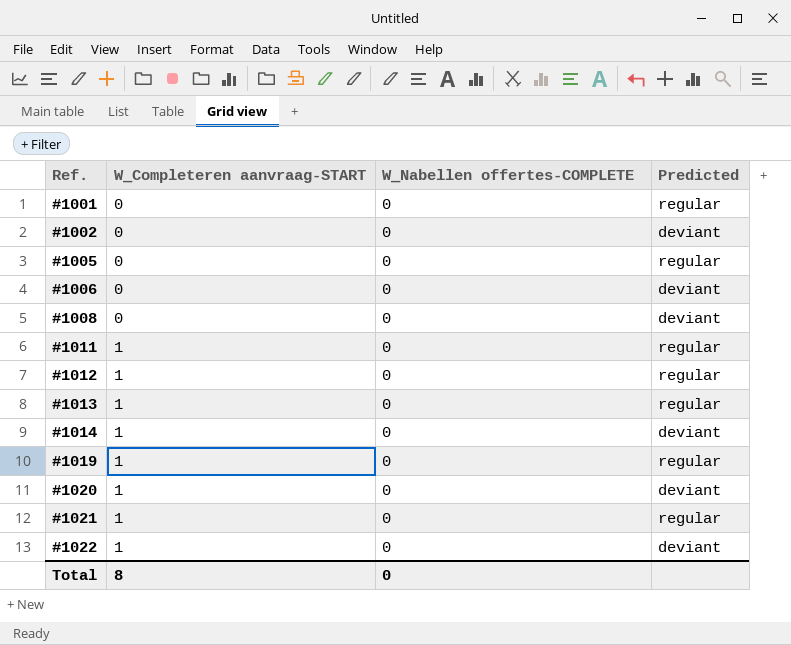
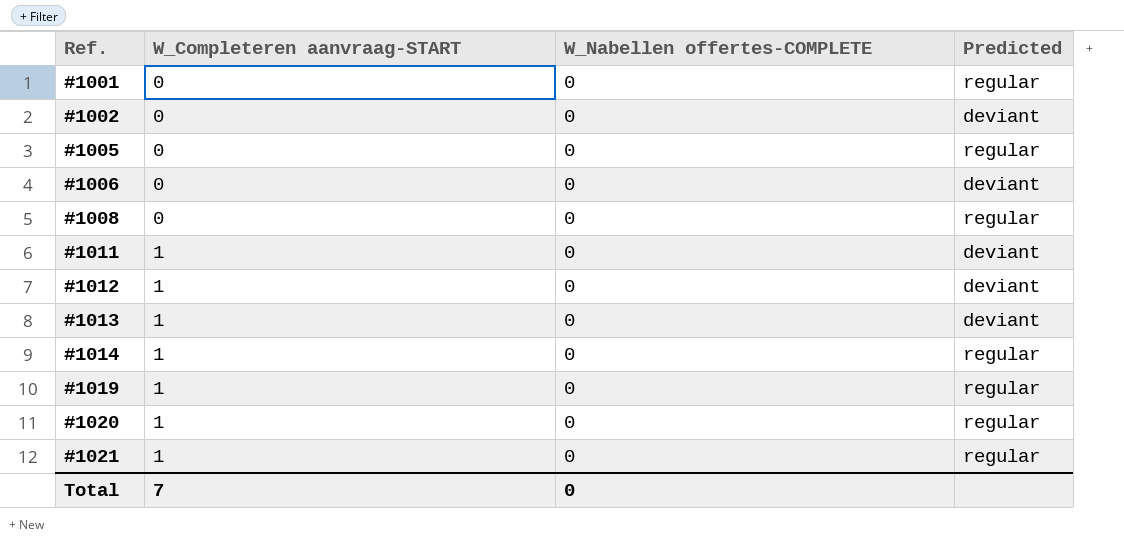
row #1022: 1 | 0 | deviant -> none
#1008 | Predicted: deviant -> regular
#1011 | Predicted: regular -> deviant
#1012 | Predicted: regular -> deviant
#1013 | Predicted: regular -> deviant
#1014 | Predicted: deviant -> regular
#1020 | Predicted: deviant -> regular
Total | W_Completeren aanvraag-START: 8 -> 7

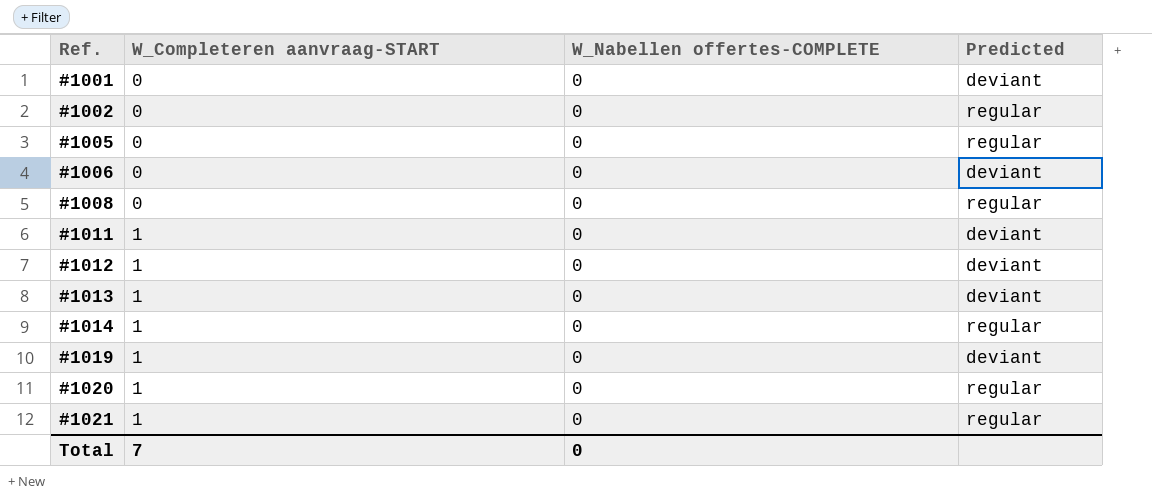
#1001 | Predicted: regular -> deviant
#1002 | Predicted: deviant -> regular
#1019 | Predicted: regular -> deviant

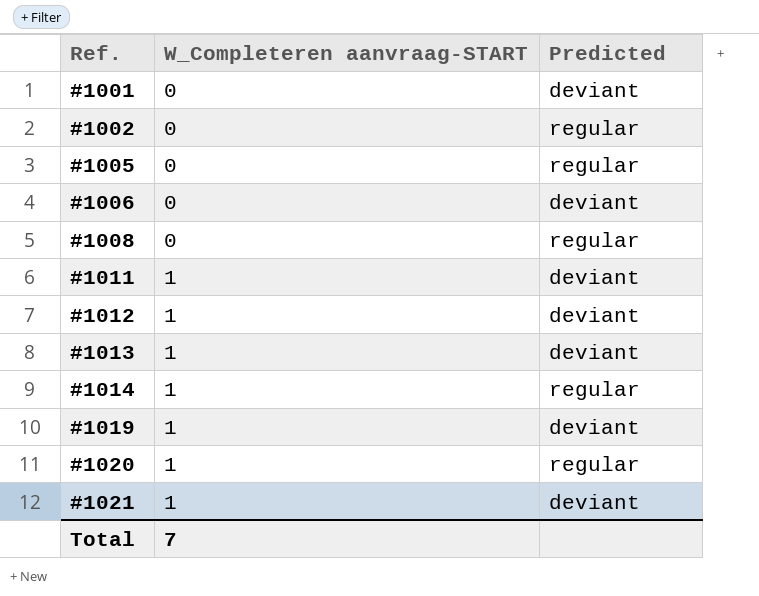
column W_Nabellen offertes-COMPLETE | position: 3 -> none
#1021 | Predicted: regular -> deviant

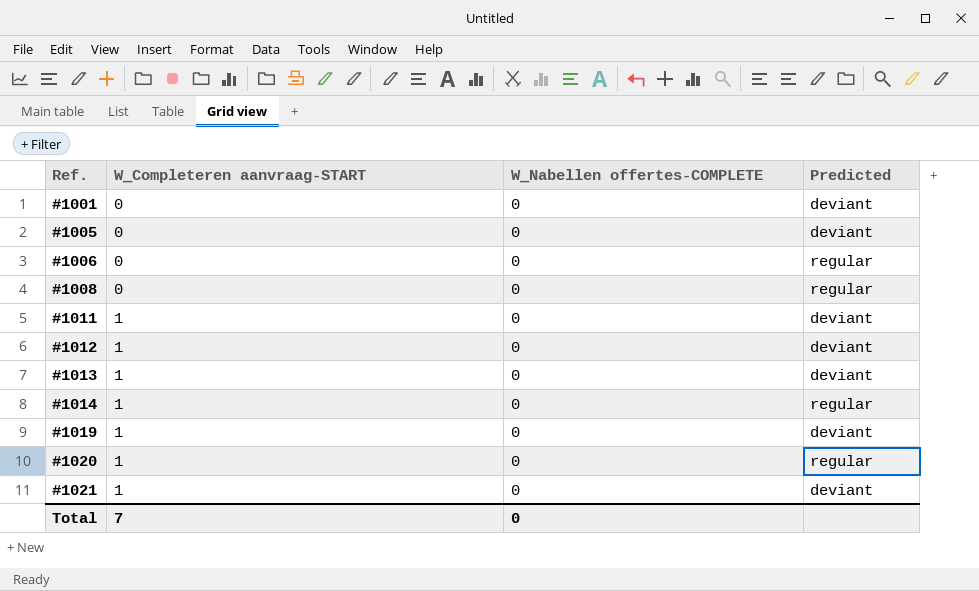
column W_Nabellen offertes-COMPLETE | position: none -> 3
row #1002: 0 | regular -> none
#1005 | Predicted: regular -> deviant
#1006 | Predicted: deviant -> regular

